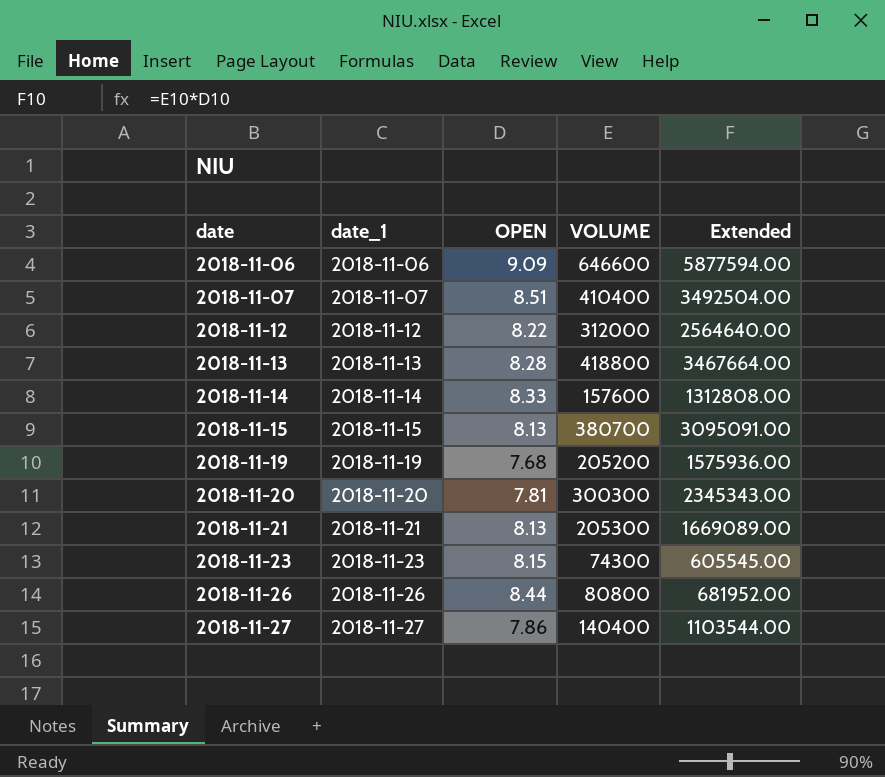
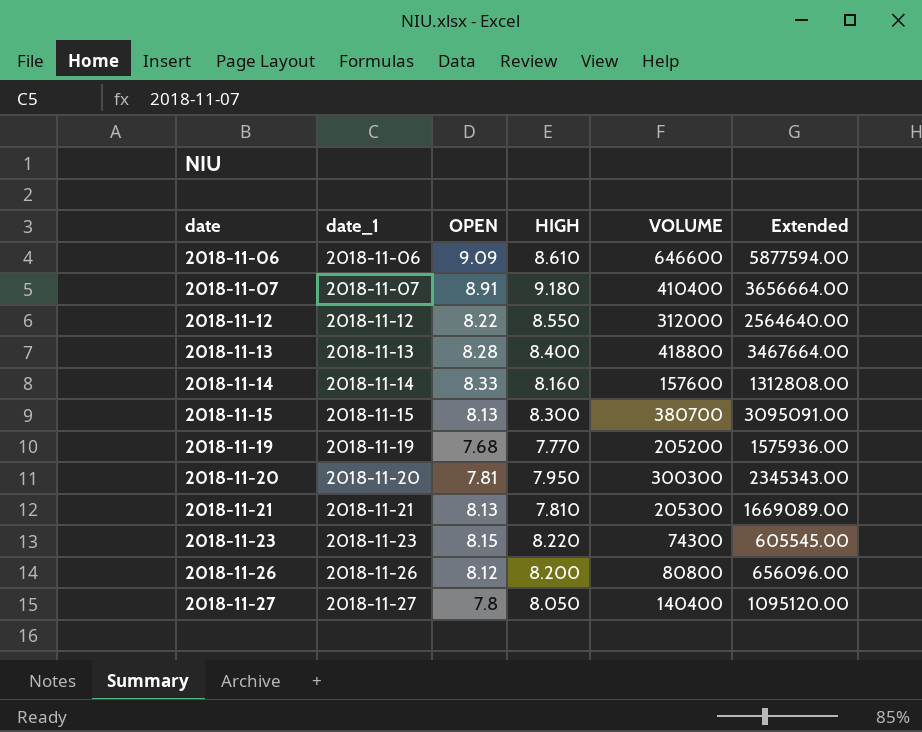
column HIGH | position: none -> 4
2018-11-07 | OPEN: 8.51 -> 8.91
2018-11-07 | Extended: 3492504.00 -> 3656664.00
2018-11-26 | OPEN: 8.44 -> 8.12
2018-11-26 | Extended: 681952.00 -> 656096.00
2018-11-27 | OPEN: 7.86 -> 7.8
2018-11-27 | Extended: 1103544.00 -> 1095120.00

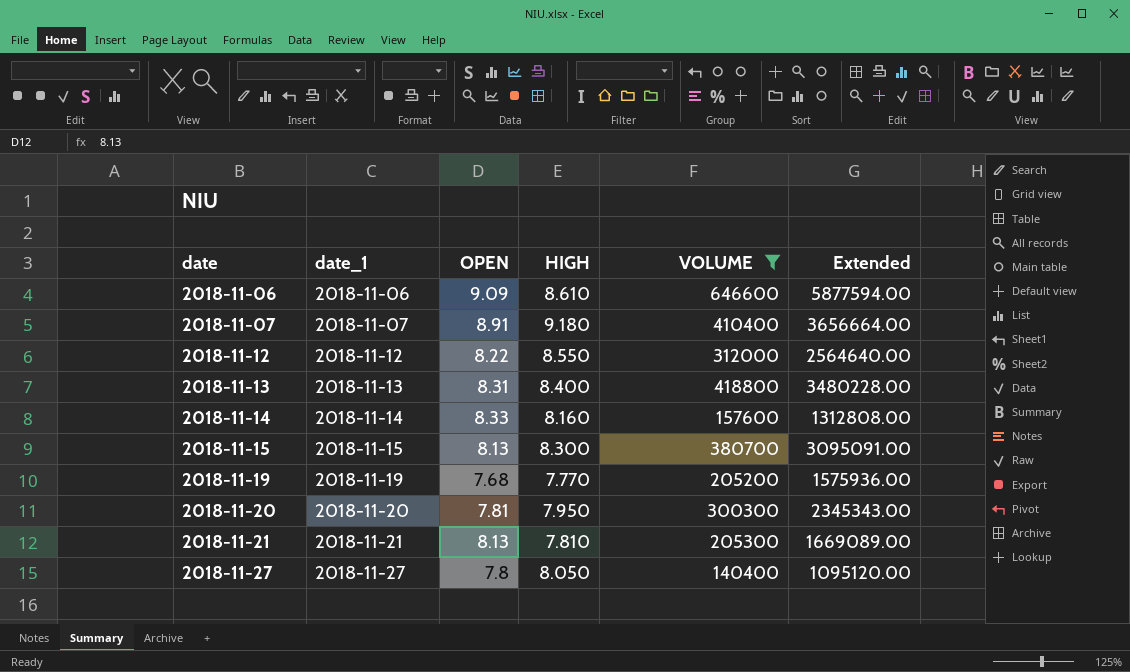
filter: none -> VOLUME >= 140400
2018-11-13 | OPEN: 8.28 -> 8.31
2018-11-13 | Extended: 3467664.00 -> 3480228.00

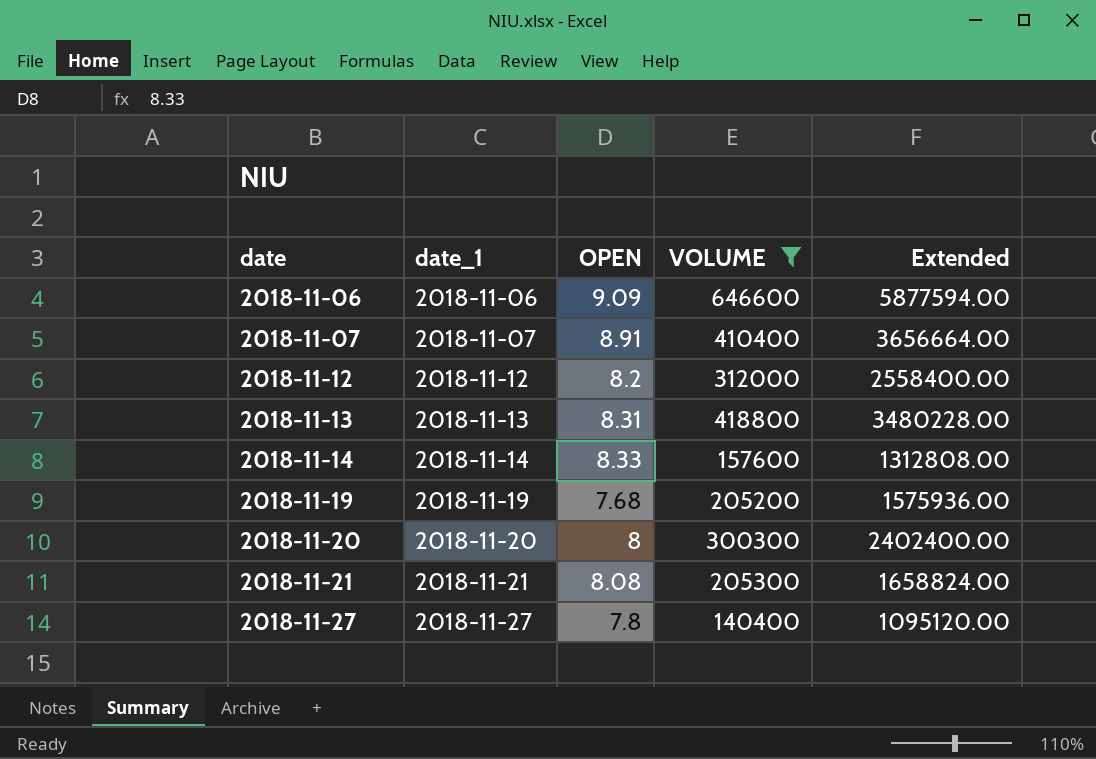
column HIGH | position: 4 -> none
row 2018-11-15: 2018-11-15 | 8.13 | 8.300 | 380700 | 3095091.00 -> none
2018-11-12 | OPEN: 8.22 -> 8.2
2018-11-12 | Extended: 2564640.00 -> 2558400.00
2018-11-20 | OPEN: 7.81 -> 8
2018-11-20 | Extended: 2345343.00 -> 2402400.00
2018-11-21 | OPEN: 8.13 -> 8.08
2018-11-21 | Extended: 1669089.00 -> 1658824.00

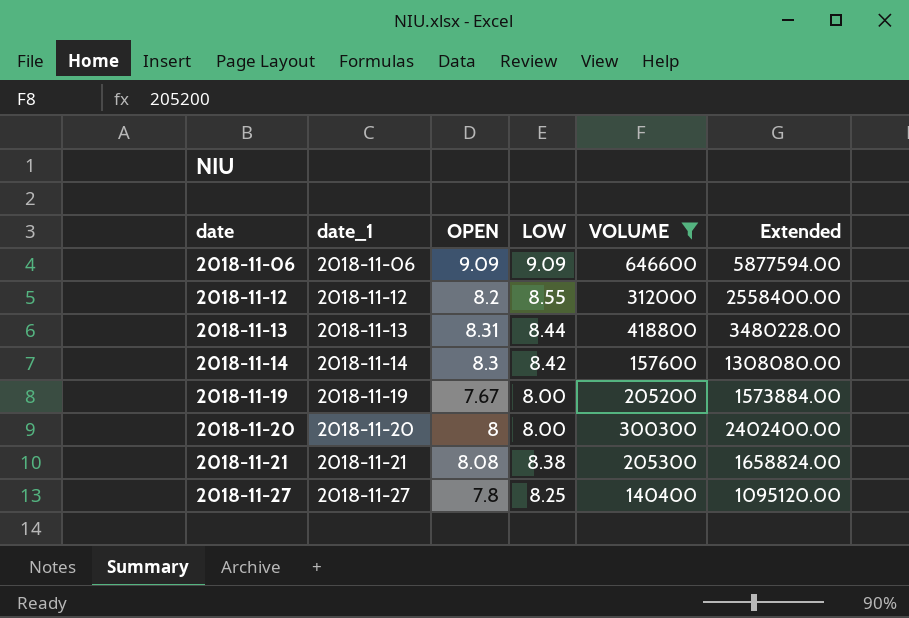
column LOW | position: none -> 4
row 2018-11-07: 2018-11-07 | 8.91 | 410400 | 3656664.00 -> none
2018-11-14 | OPEN: 8.33 -> 8.3
2018-11-14 | Extended: 1312808.00 -> 1308080.00
2018-11-19 | OPEN: 7.68 -> 7.67
2018-11-19 | Extended: 1575936.00 -> 1573884.00

